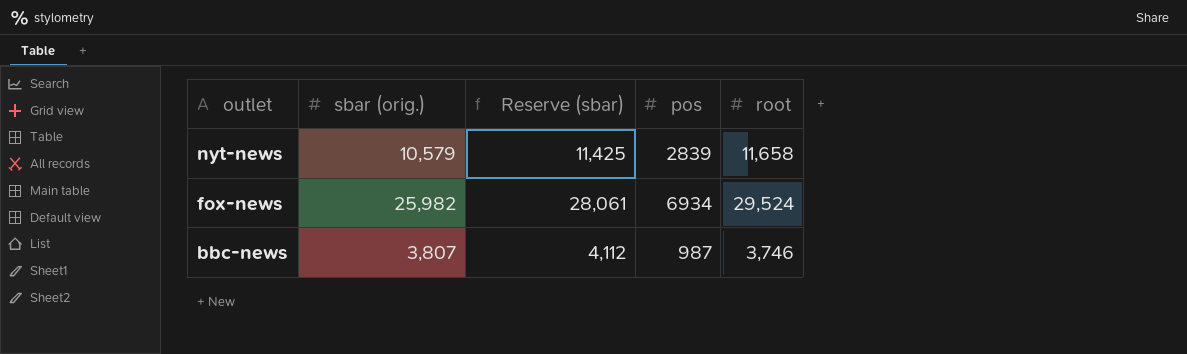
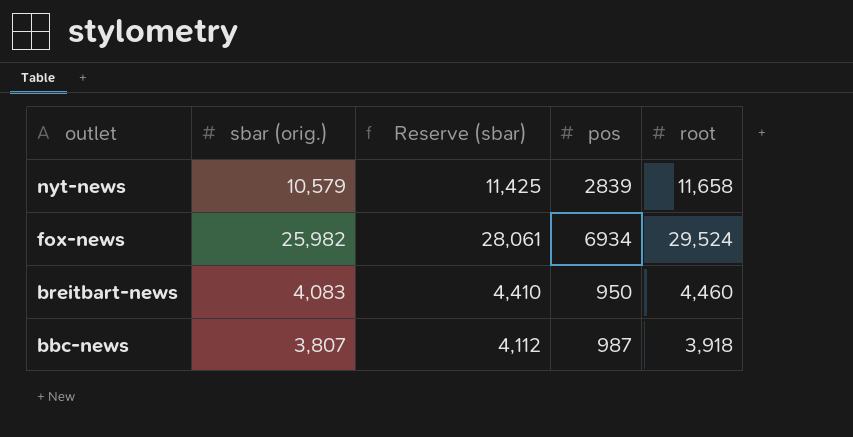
row breitbart-news: none -> 4,083 | 4,410 | 950 | 4,460
bbc-news | root: 3,746 -> 3,918

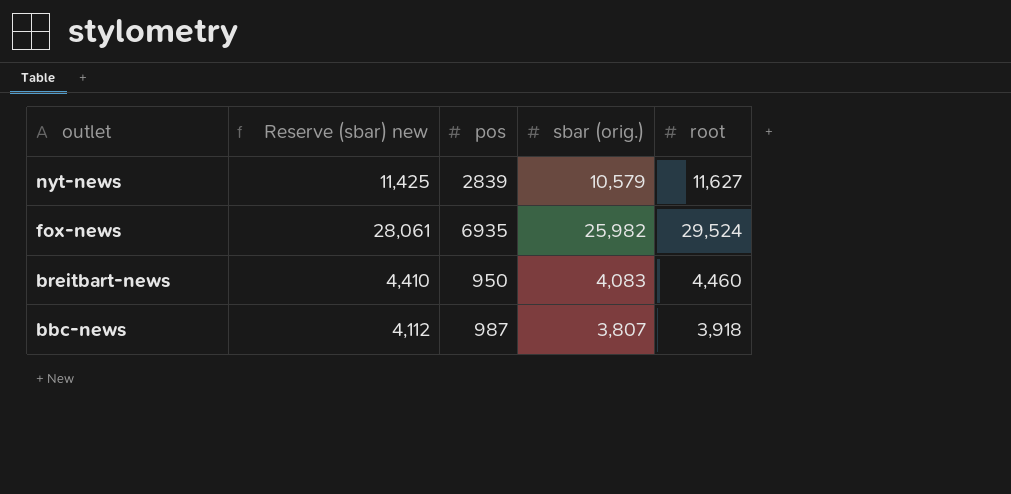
column name: Reserve (sbar) -> Reserve (sbar) new
column sbar (orig.) | position: 2 -> 4
nyt-news | root: 11,658 -> 11,627
fox-news | pos: 6934 -> 6935

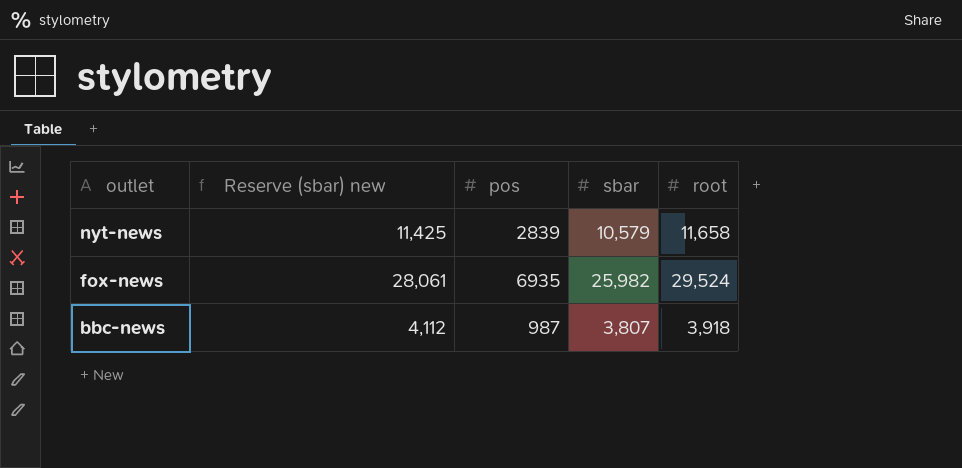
column name: sbar (orig.) -> sbar
row breitbart-news: 4,410 | 950 | 4,083 | 4,460 -> none
nyt-news | root: 11,627 -> 11,658

